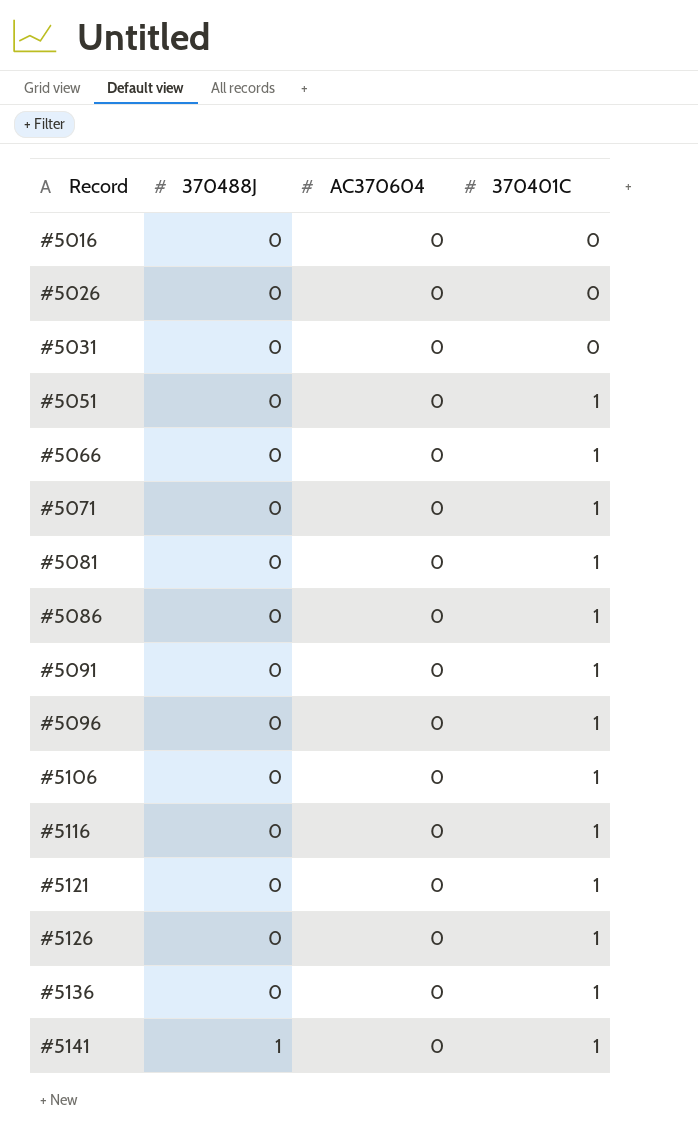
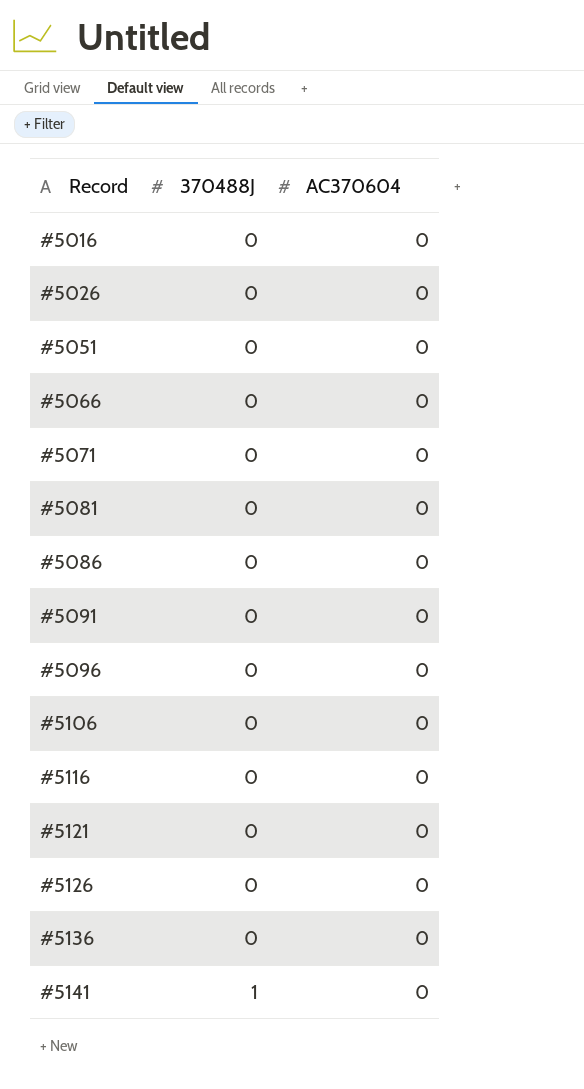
column 370401C | position: 4 -> none
row #5031: 0 | 0 | 0 -> none

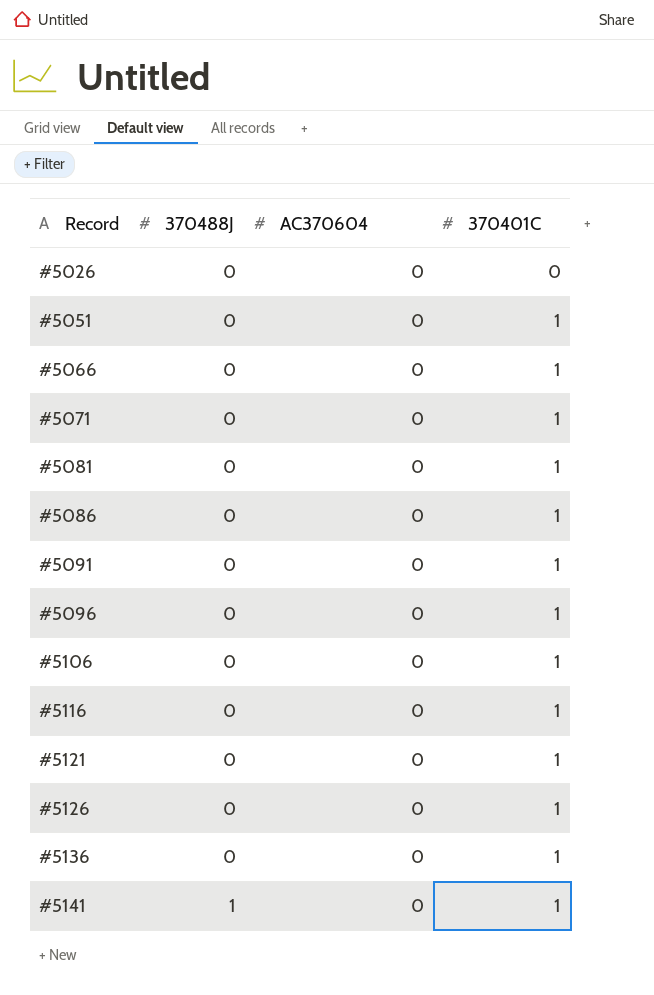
column 370401C | position: none -> 4
row #5016: 0 | 0 -> none

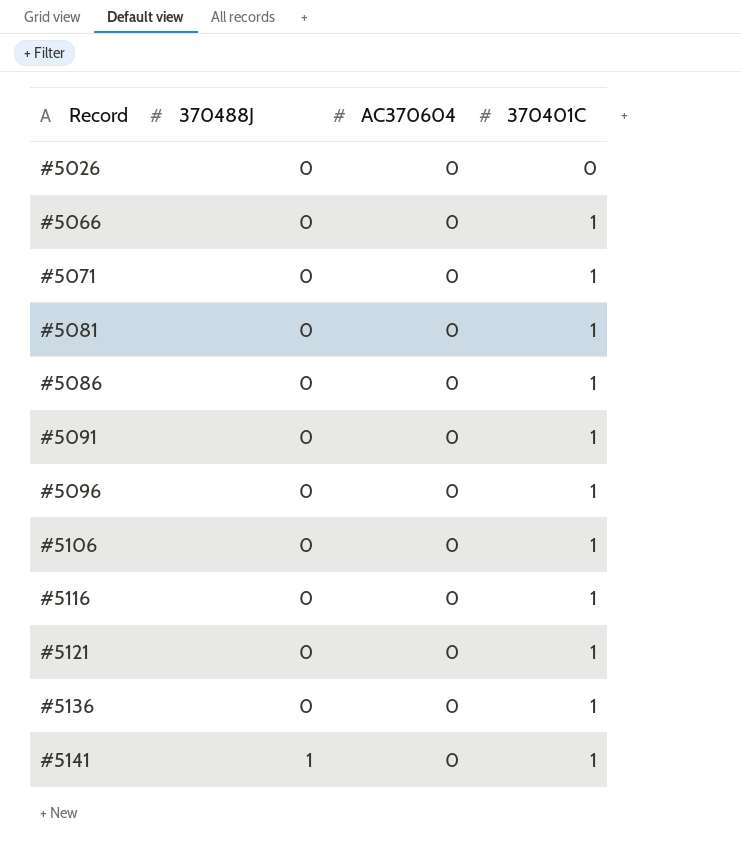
row #5051: 0 | 0 | 1 -> none
row #5126: 0 | 0 | 1 -> none

